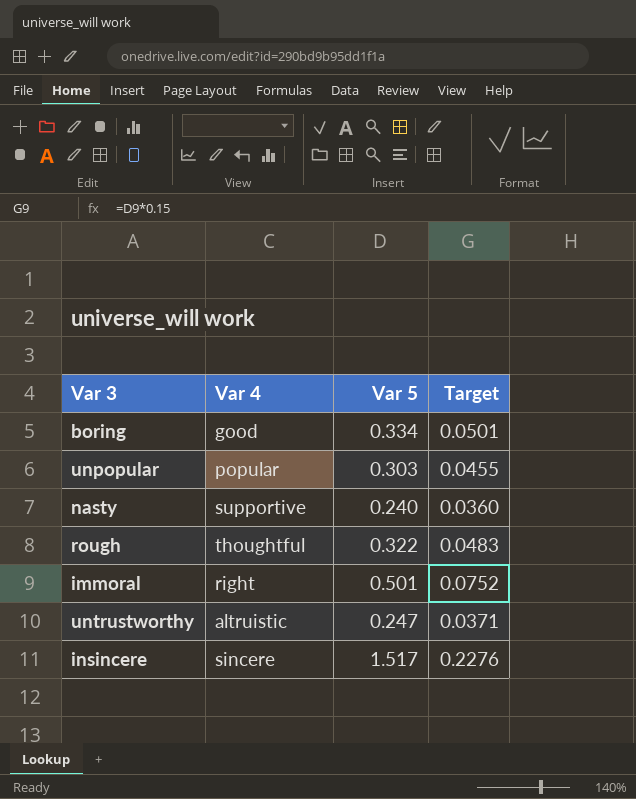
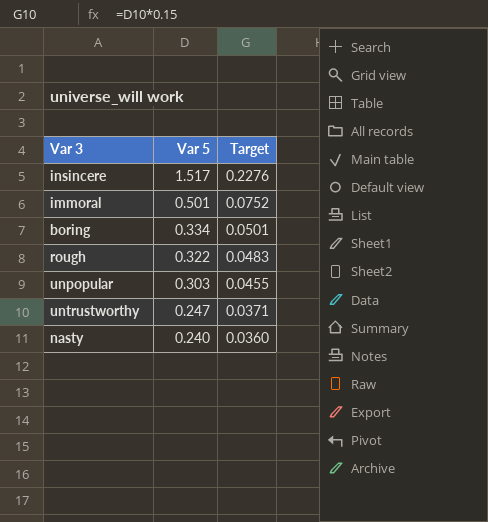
row order: none -> Var 5 descending
column Var 4 | position: 2 -> none

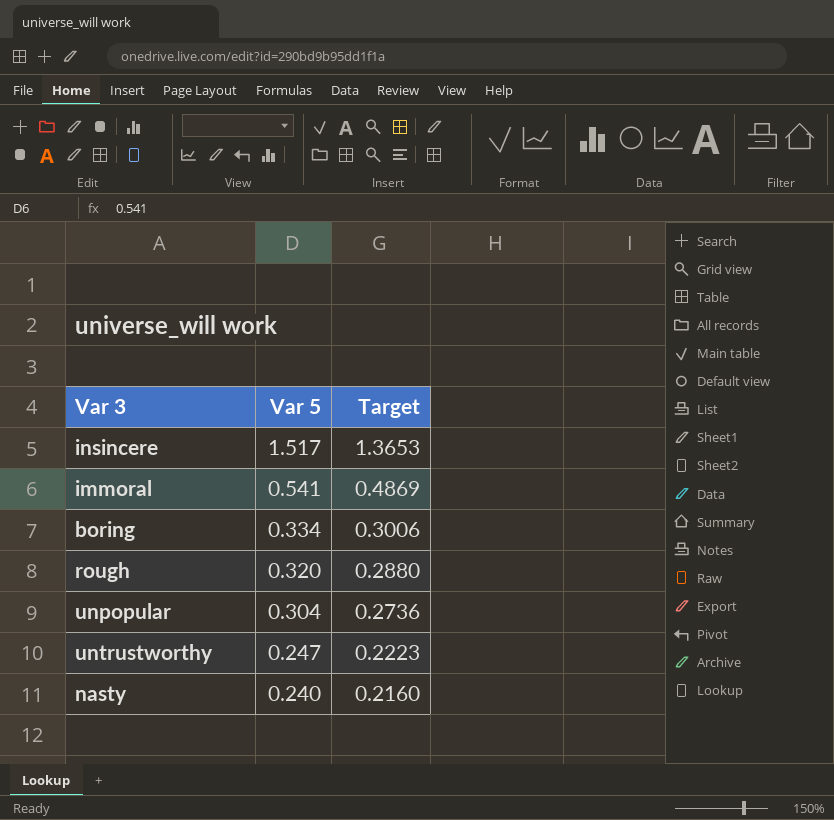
column Target | formula: [Var 5] * 0.15 -> [Var 5] * 0.9
immoral | Var 5: 0.501 -> 0.541
rough | Var 5: 0.322 -> 0.320
unpopular | Var 5: 0.303 -> 0.304

